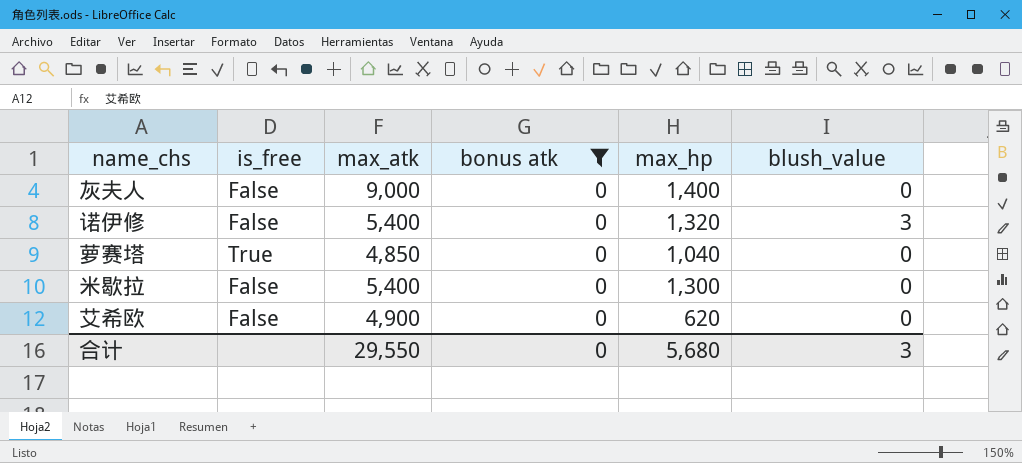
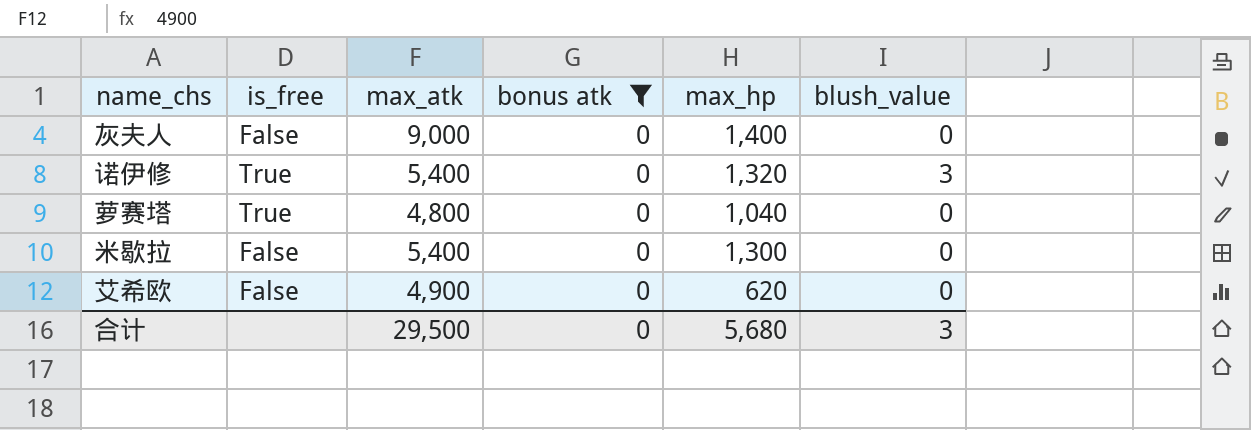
诺伊修 | is_free: False -> True
萝赛塔 | max_atk: 4,850 -> 4,800
合计 | max_atk: 29,550 -> 29,500

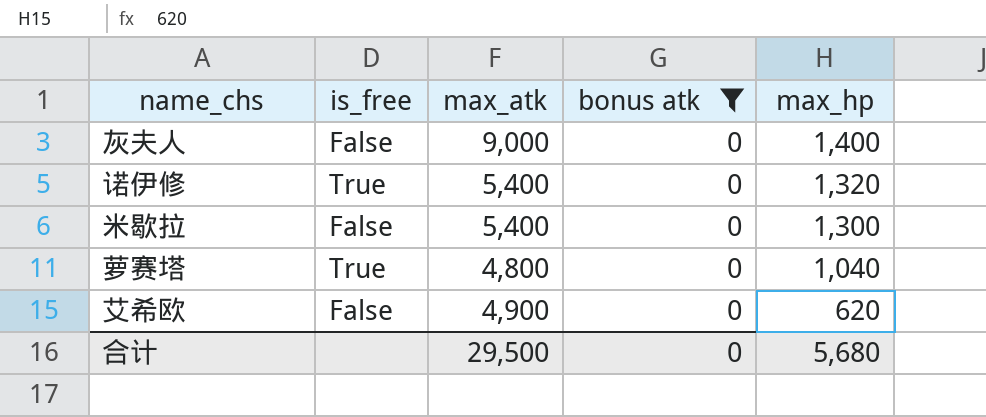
row order: none -> max_hp descending
column blush_value | position: 6 -> none

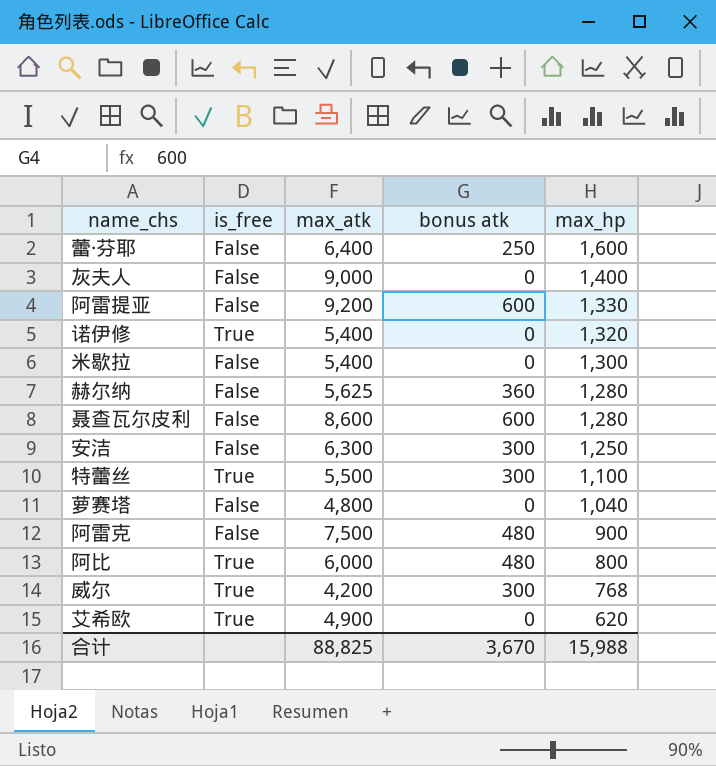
filter: bonus atk = 0 -> none
萝赛塔 | is_free: True -> False
艾希欧 | is_free: False -> True
合计 | max_atk: 29,500 -> 88,825
合计 | bonus atk: 0 -> 3,670
合计 | max_hp: 5,680 -> 15,988

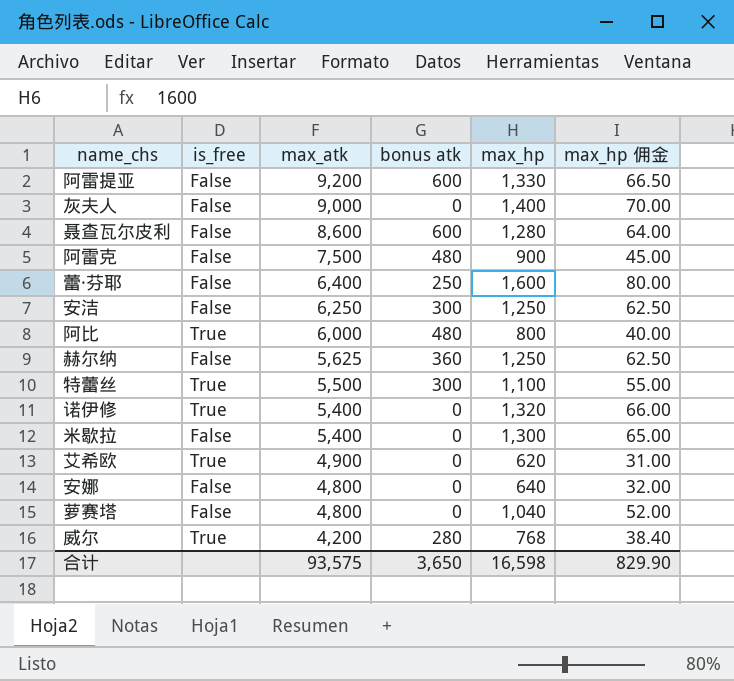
row order: max_hp descending -> max_atk descending
column max_hp 佣金 | formula: none -> [max_hp] * 0.05
安洁 | max_atk: 6,300 -> 6,250
赫尔纳 | max_hp: 1,280 -> 1,250
row 安娜: none -> False | 4,800 | 0 | 640 | 32.00
威尔 | bonus atk: 300 -> 280
合计 | max_atk: 88,825 -> 93,575
合计 | bonus atk: 3,670 -> 3,650
合计 | max_hp: 15,988 -> 16,598

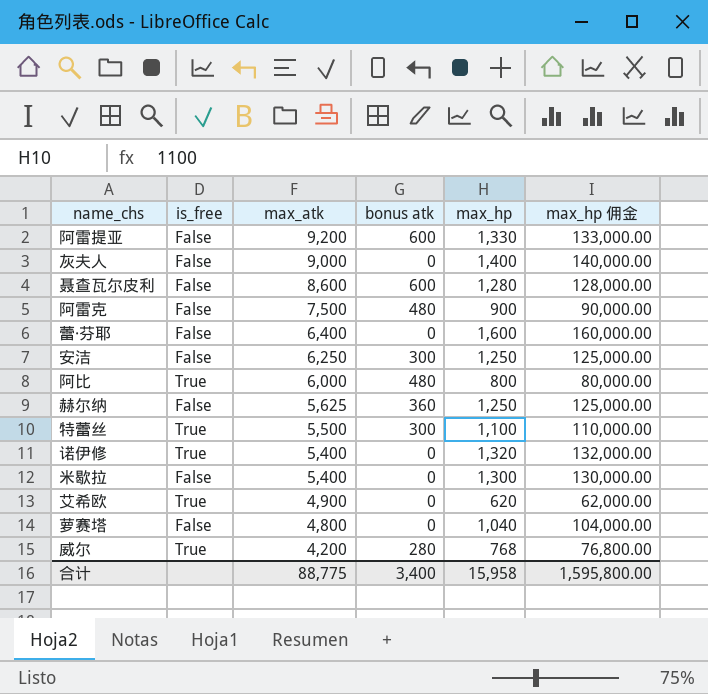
column max_hp 佣金 | formula: [max_hp] * 0.05 -> [max_hp] * 100
row 安娜: False | 4,800 | 0 | 640 | 32.00 -> none
蕾‧芬耶 | bonus atk: 250 -> 0
合计 | max_atk: 93,575 -> 88,775
合计 | bonus atk: 3,650 -> 3,400
合计 | max_hp: 16,598 -> 15,958
合计 | max_hp 佣金: 829.90 -> 1,595,800.00

